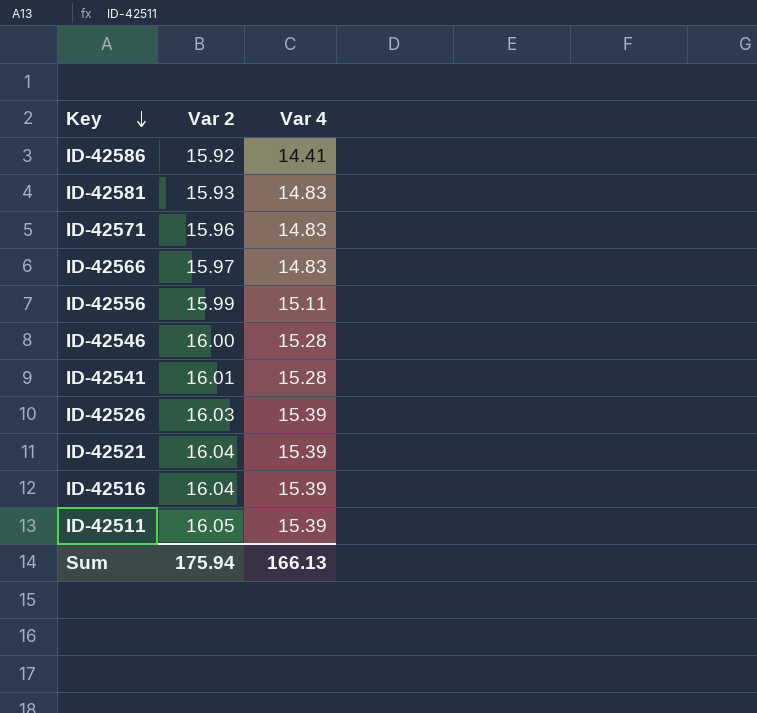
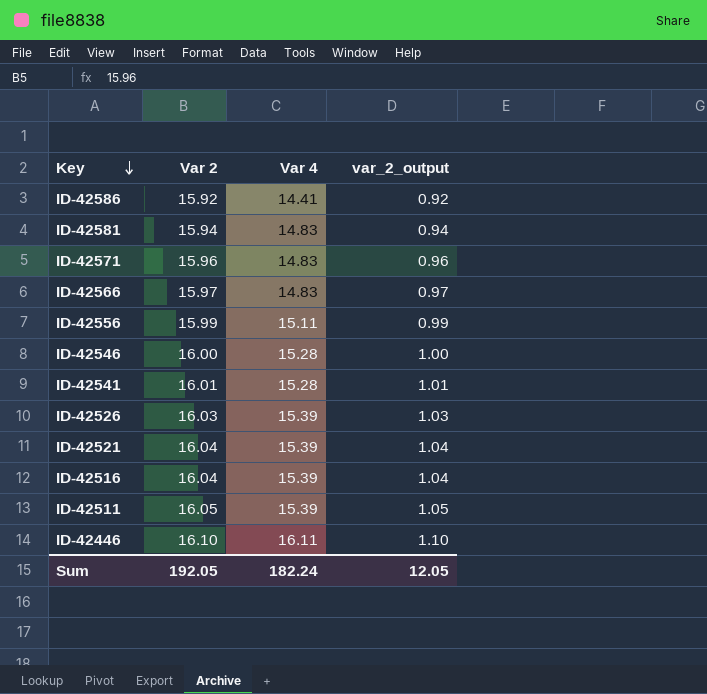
column var_2_output | formula: none -> [Var 2] - 15
ID-42581 | Var 2: 15.93 -> 15.94
row ID-42446: none -> 16.10 | 16.11 | 1.10
Sum | Var 2: 175.94 -> 192.05
Sum | Var 4: 166.13 -> 182.24

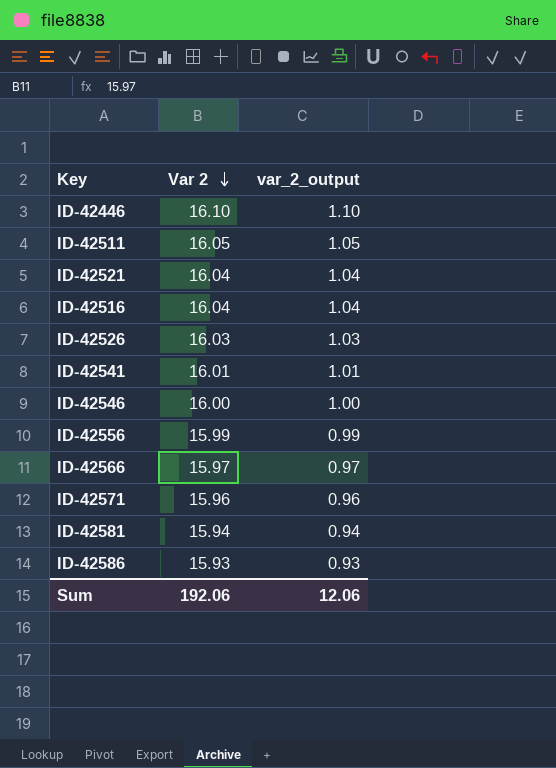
row order: Key descending -> Var 2 descending
column Var 4 | position: 3 -> none
ID-42586 | Var 2: 15.92 -> 15.93
ID-42586 | var_2_output: 0.92 -> 0.93
Sum | Var 2: 192.05 -> 192.06
Sum | var_2_output: 12.05 -> 12.06

